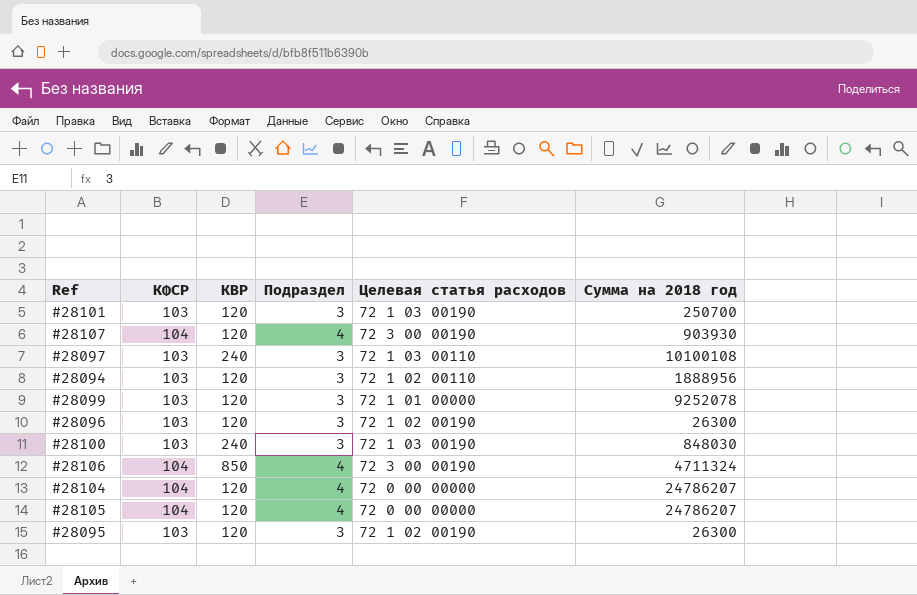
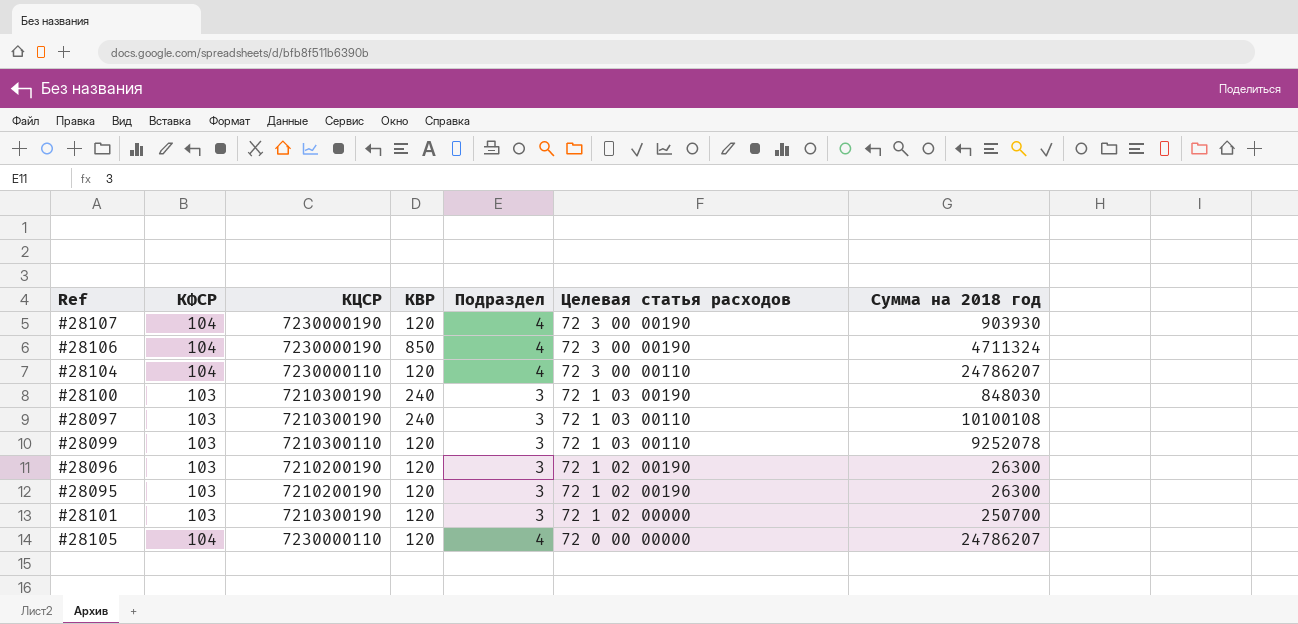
row order: none -> Целевая статья расходов descending
column КЦСР | position: none -> 3
row #28094: 103 | 120 | 3 | 72 1 02 00110 | 1888956 -> none
#28104 | Целевая статья расходов: 72 0 00 00000 -> 72 3 00 00110
#28099 | Целевая статья расходов: 72 1 01 00000 -> 72 1 03 00110
#28101 | Целевая статья расходов: 72 1 03 00190 -> 72 1 02 00000

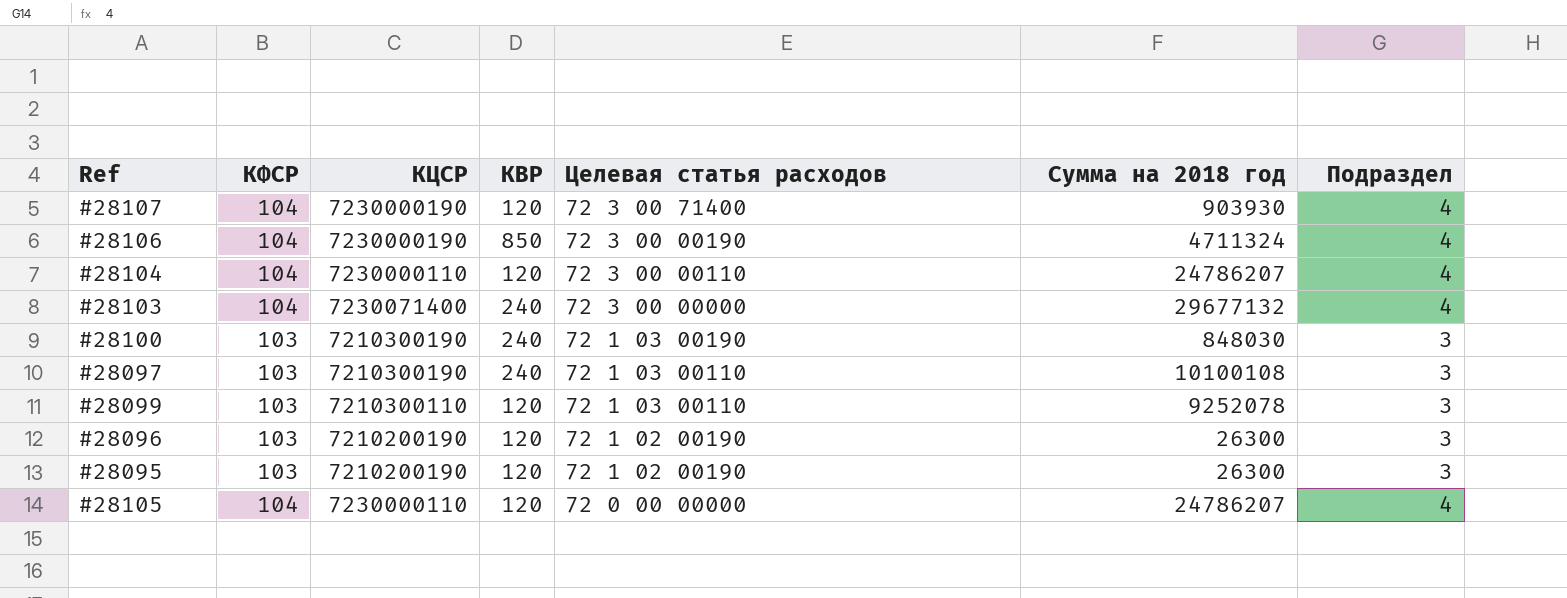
column Подраздел | position: 5 -> 7
row #28101: 103 | 7210300190 | 120 | 3 | 72 1 02 00000 | 250700 -> none
#28107 | Целевая статья расходов: 72 3 00 00190 -> 72 3 00 71400
row #28103: none -> 104 | 7230071400 | 240 | 72 3 00 00000 | 29677132 | 4

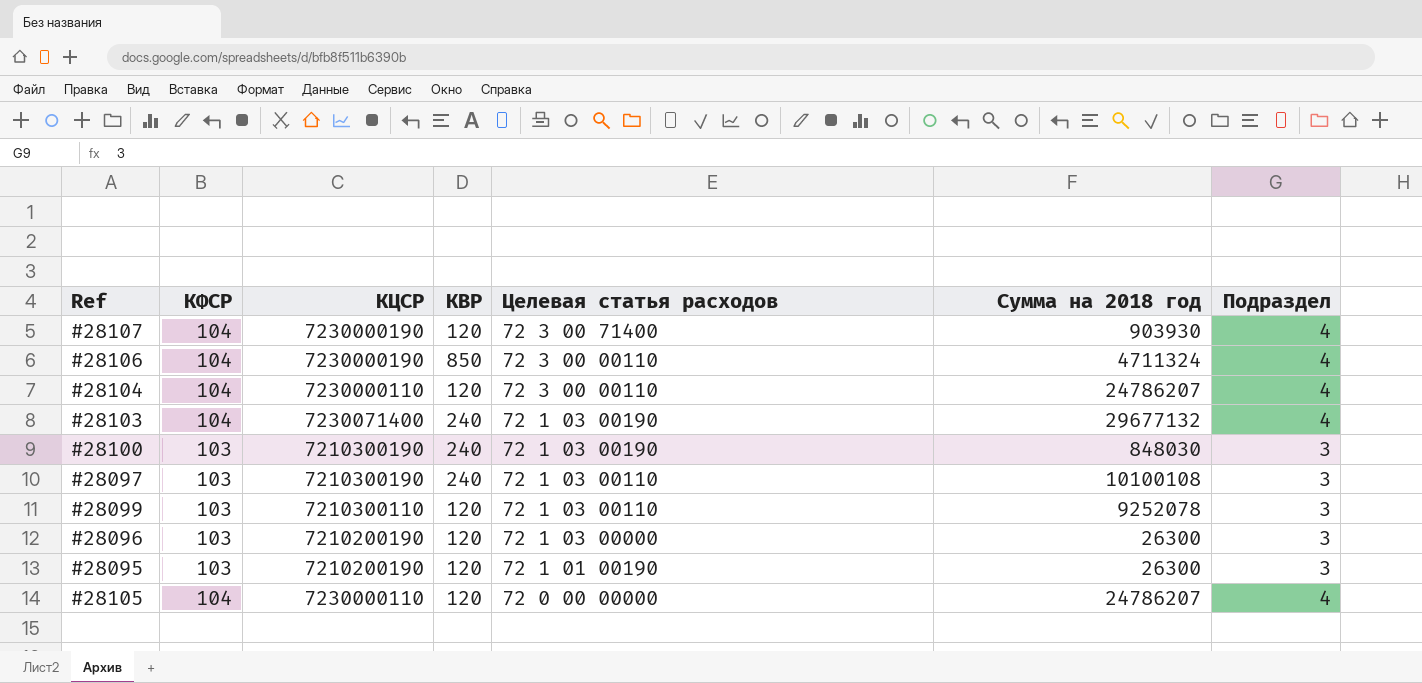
#28106 | Целевая статья расходов: 72 3 00 00190 -> 72 3 00 00110
#28103 | Целевая статья расходов: 72 3 00 00000 -> 72 1 03 00190
#28096 | Целевая статья расходов: 72 1 02 00190 -> 72 1 03 00000
#28095 | Целевая статья расходов: 72 1 02 00190 -> 72 1 01 00190

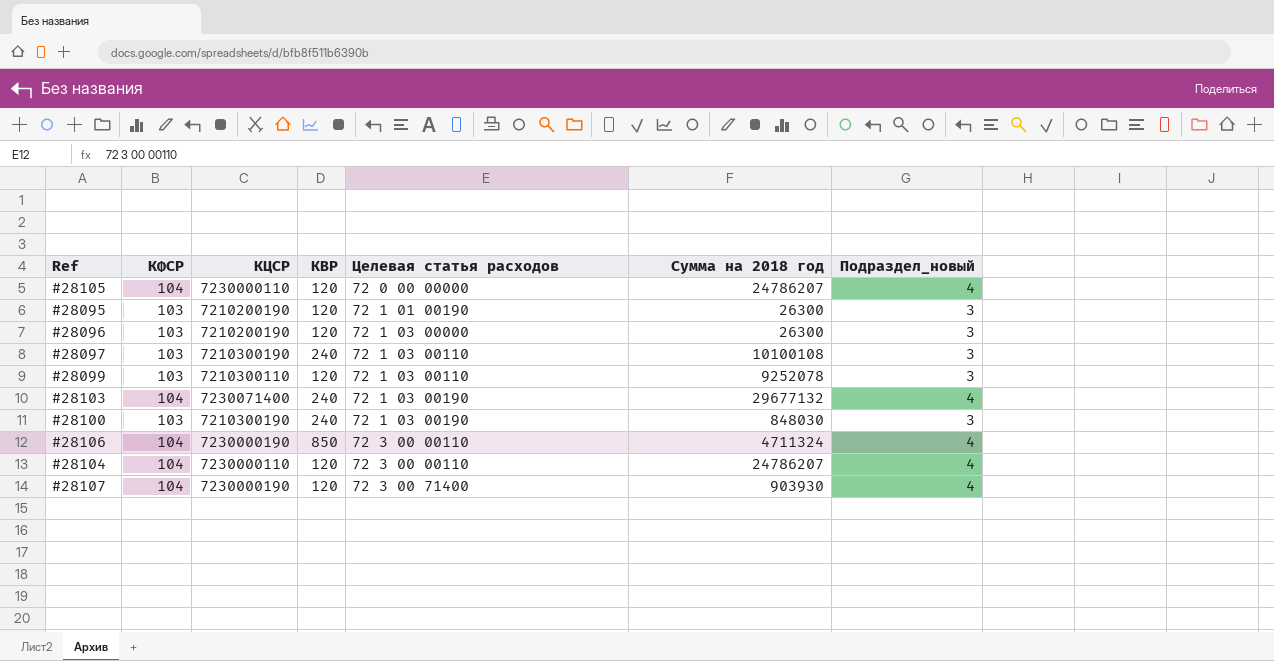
row order: Целевая статья расходов descending -> Целевая статья расходов ascending
column name: Подраздел -> Подраздел_новый

